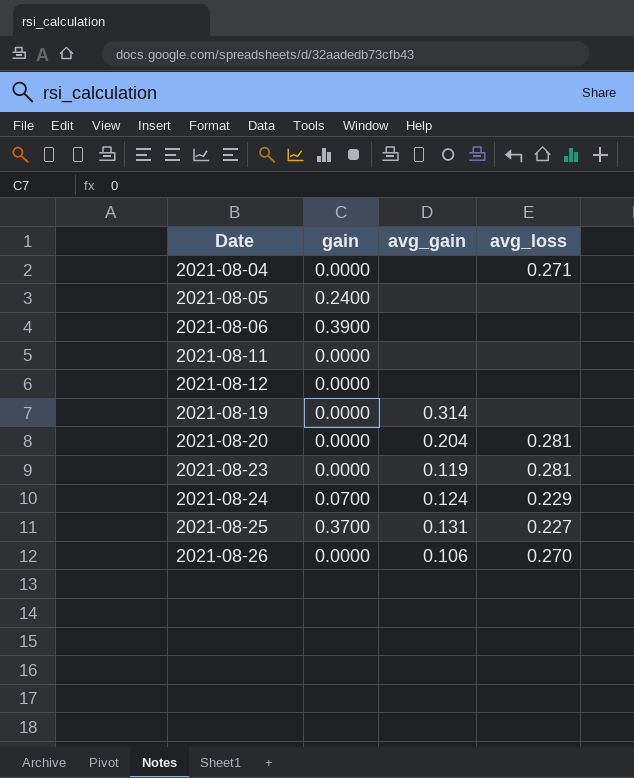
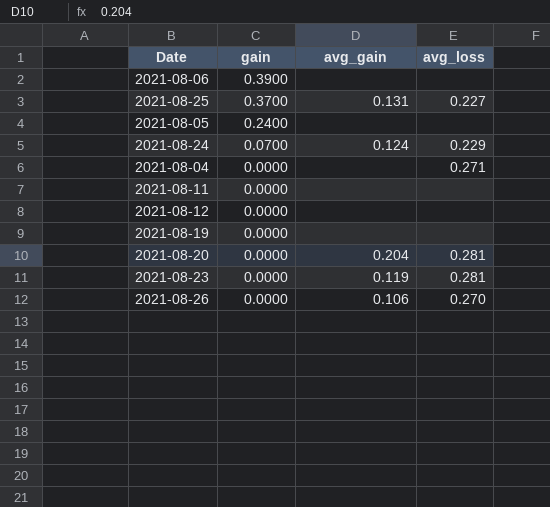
row order: Date ascending -> gain descending
2021-08-19 | avg_gain: 0.314 -> none

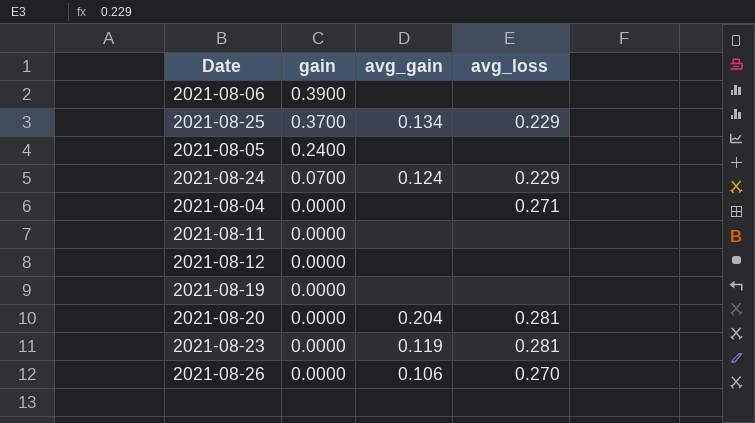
2021-08-25 | avg_gain: 0.131 -> 0.134
2021-08-25 | avg_loss: 0.227 -> 0.229

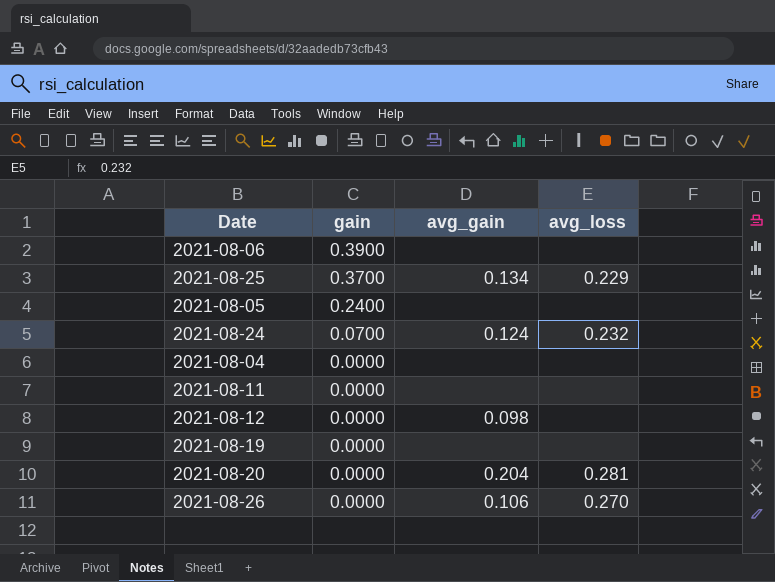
row 2021-08-23: 0.0000 | 0.119 | 0.281 -> none
2021-08-24 | avg_loss: 0.229 -> 0.232
2021-08-04 | avg_loss: 0.271 -> none
2021-08-12 | avg_gain: none -> 0.098

